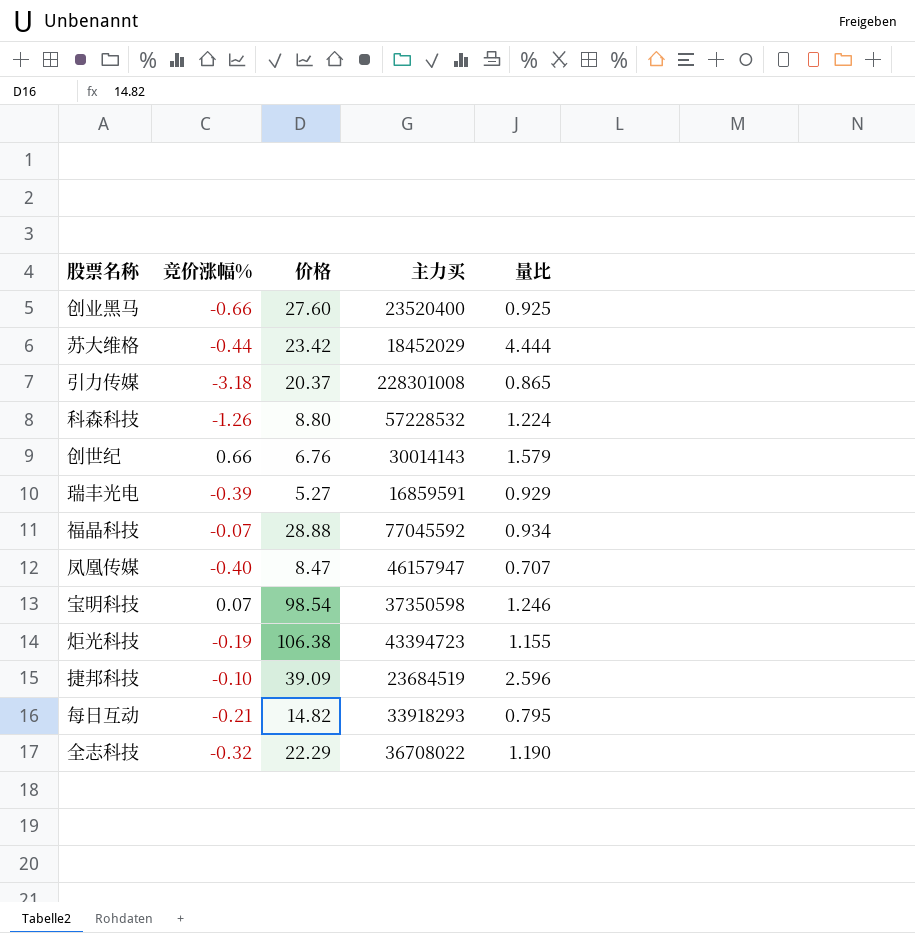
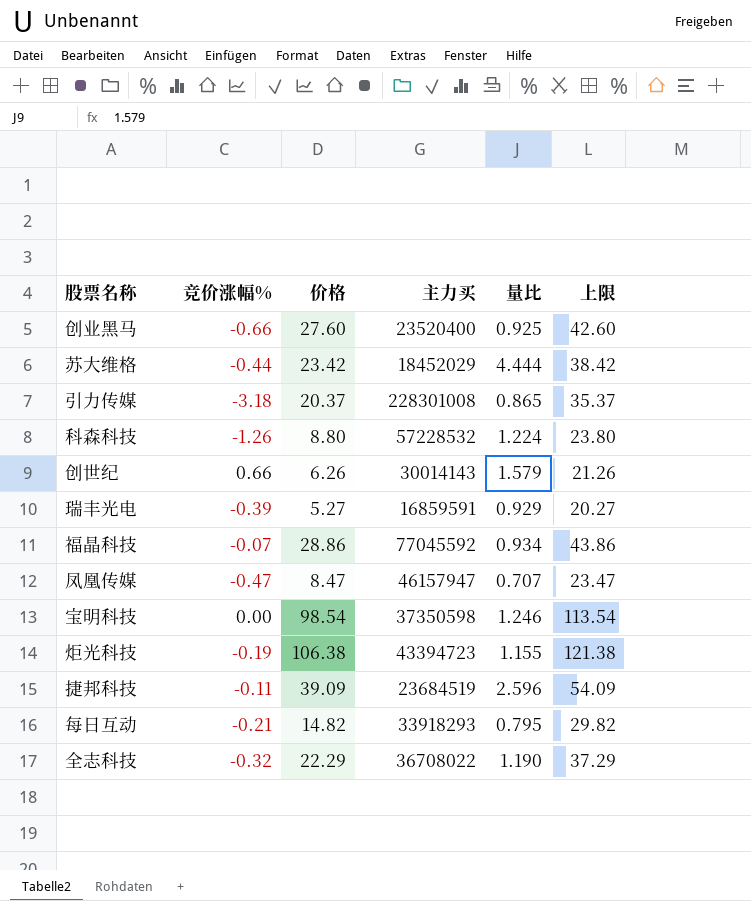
column 上限 | formula: none -> [价格] + 15
创世纪 | 价格: 6.76 -> 6.26
福晶科技 | 价格: 28.88 -> 28.86
凤凰传媒 | 竞价涨幅%: -0.40 -> -0.47
宝明科技 | 竞价涨幅%: 0.07 -> 0.00
捷邦科技 | 竞价涨幅%: -0.10 -> -0.11

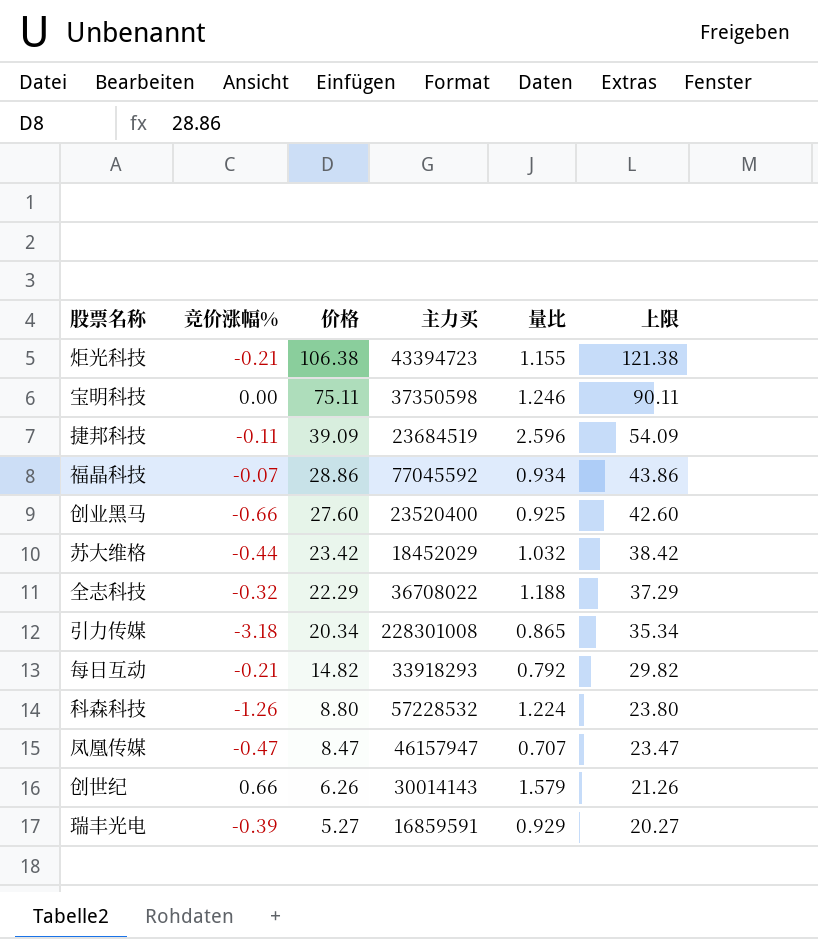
row order: none -> 价格 descending
炬光科技 | 竞价涨幅%: -0.19 -> -0.21
宝明科技 | 价格: 98.54 -> 75.11
宝明科技 | 上限: 113.54 -> 90.11
苏大维格 | 量比: 4.444 -> 1.032
全志科技 | 量比: 1.190 -> 1.188
引力传媒 | 价格: 20.37 -> 20.34
引力传媒 | 上限: 35.37 -> 35.34
每日互动 | 量比: 0.795 -> 0.792

